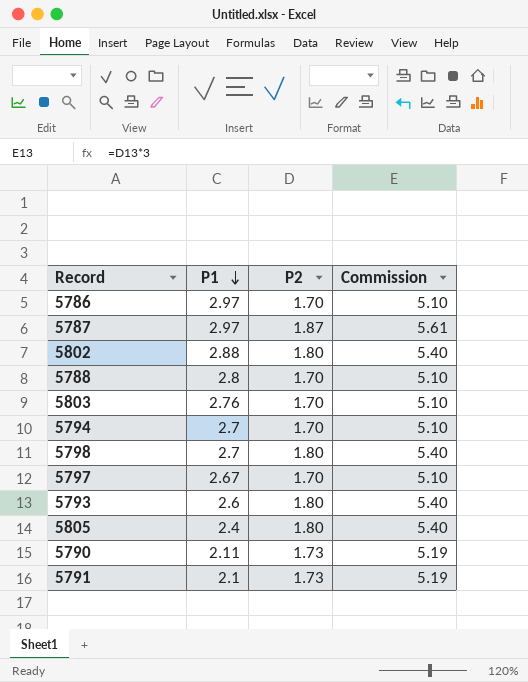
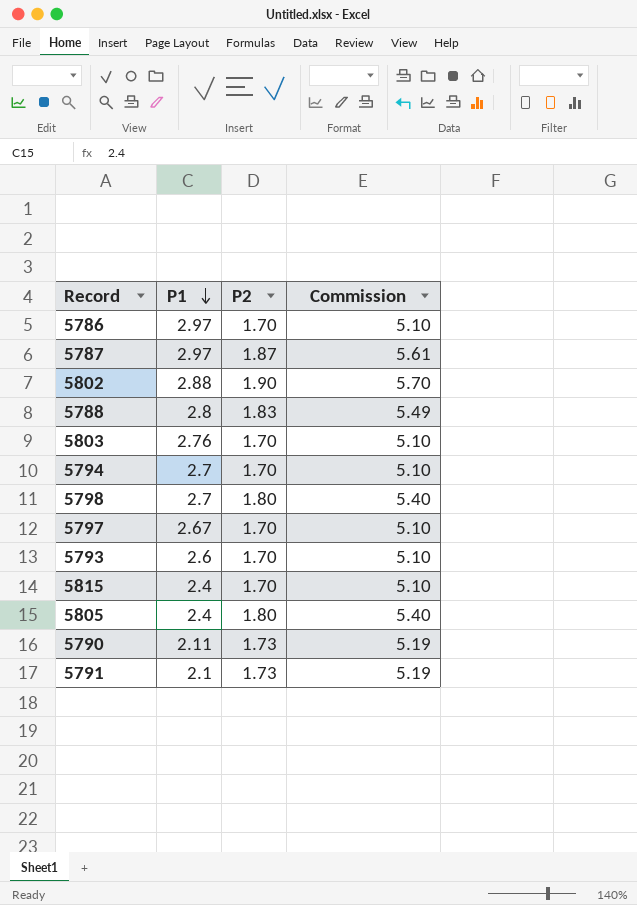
5802 | P2: 1.80 -> 1.90
5802 | Commission: 5.40 -> 5.70
5788 | P2: 1.70 -> 1.83
5788 | Commission: 5.10 -> 5.49
5793 | P2: 1.80 -> 1.70
5793 | Commission: 5.40 -> 5.10
row 5815: none -> 2.4 | 1.70 | 5.10

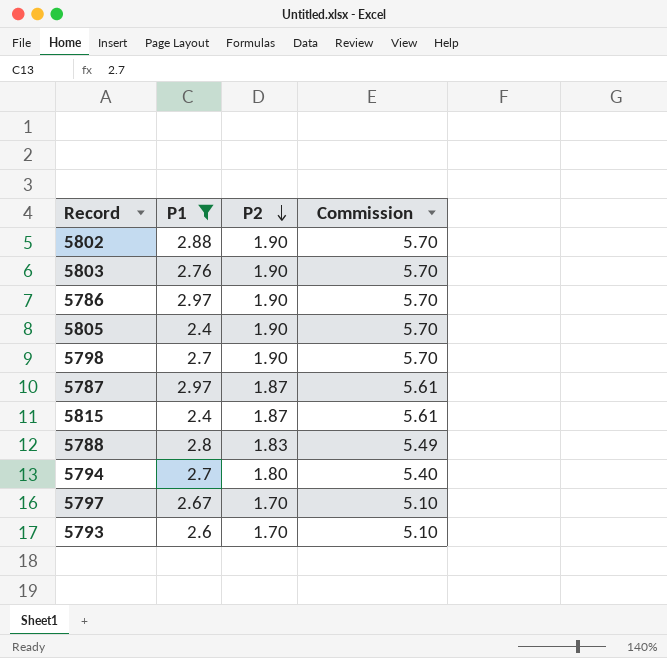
filter: none -> P1 >= 2.4
row order: P1 descending -> P2 descending
5803 | P2: 1.70 -> 1.90
5803 | Commission: 5.10 -> 5.70
5786 | P2: 1.70 -> 1.90
5786 | Commission: 5.10 -> 5.70
5805 | P2: 1.80 -> 1.90
5805 | Commission: 5.40 -> 5.70
5798 | P2: 1.80 -> 1.90
5798 | Commission: 5.40 -> 5.70
5815 | P2: 1.70 -> 1.87
5815 | Commission: 5.10 -> 5.61
5794 | P2: 1.70 -> 1.80
5794 | Commission: 5.10 -> 5.40

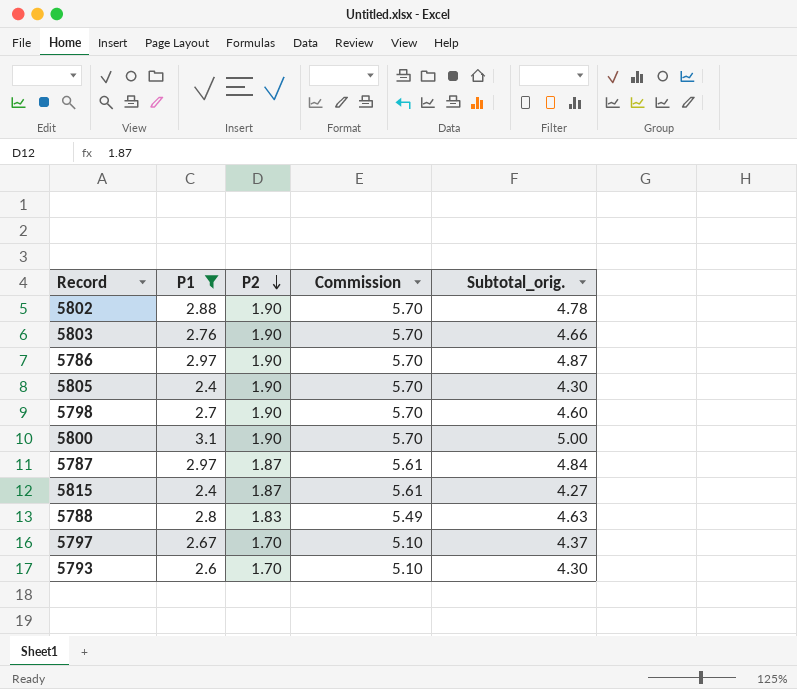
column Subtotal_orig. | formula: none -> [P1] + [P2]
row 5794: 2.7 | 1.80 | 5.40 -> none
row 5800: none -> 3.1 | 1.90 | 5.70 | 5.00

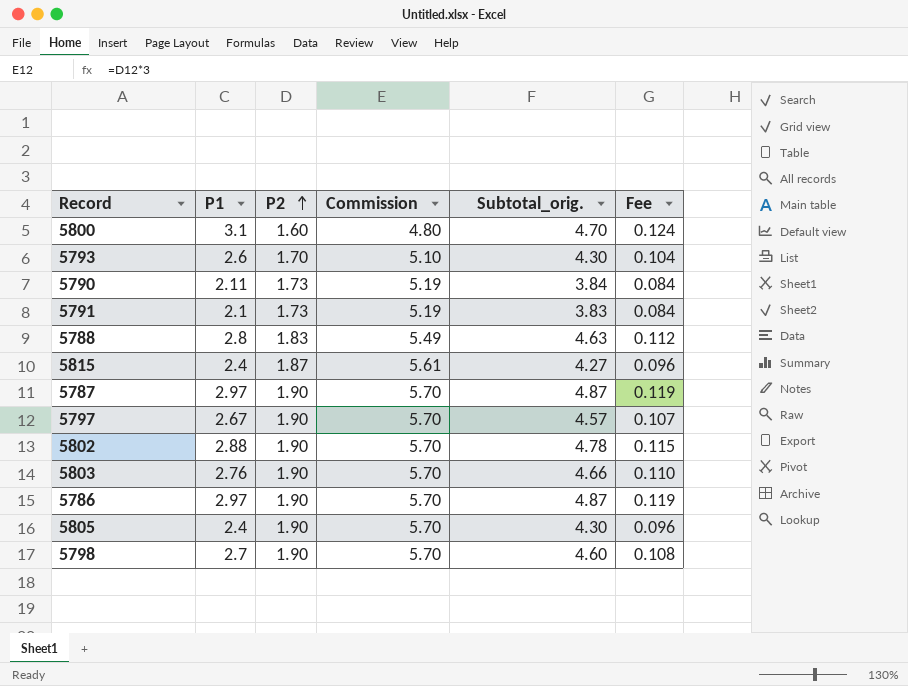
filter: P1 >= 2.4 -> none
row order: P2 descending -> P2 ascending
column Fee | formula: none -> [P1] * 0.04
5800 | P2: 1.90 -> 1.60
5800 | Commission: 5.70 -> 4.80
5800 | Subtotal_orig.: 5.00 -> 4.70
5787 | P2: 1.87 -> 1.90
5787 | Commission: 5.61 -> 5.70
5787 | Subtotal_orig.: 4.84 -> 4.87
5797 | P2: 1.70 -> 1.90
5797 | Commission: 5.10 -> 5.70
5797 | Subtotal_orig.: 4.37 -> 4.57

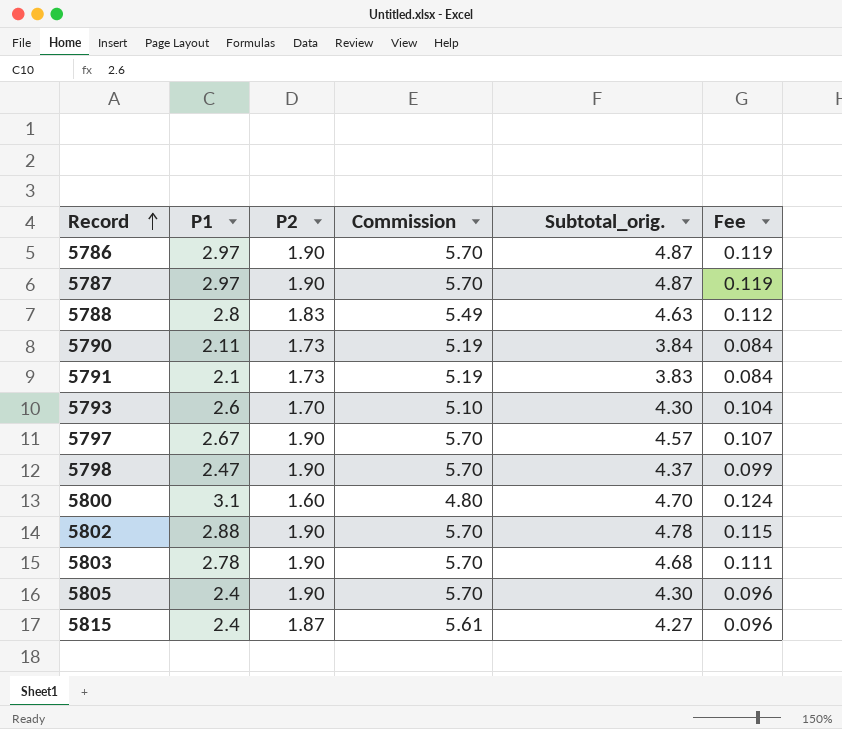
row order: P2 ascending -> Record ascending
5798 | P1: 2.7 -> 2.47
5798 | Subtotal_orig.: 4.60 -> 4.37
5798 | Fee: 0.108 -> 0.099
5803 | P1: 2.76 -> 2.78
5803 | Subtotal_orig.: 4.66 -> 4.68
5803 | Fee: 0.110 -> 0.111

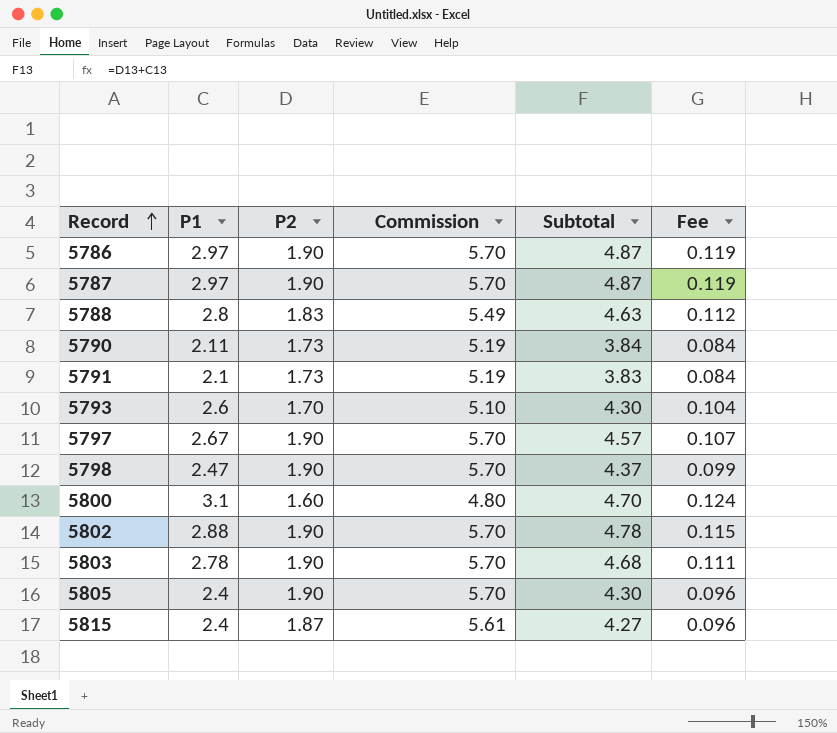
column name: Subtotal_orig. -> Subtotal

